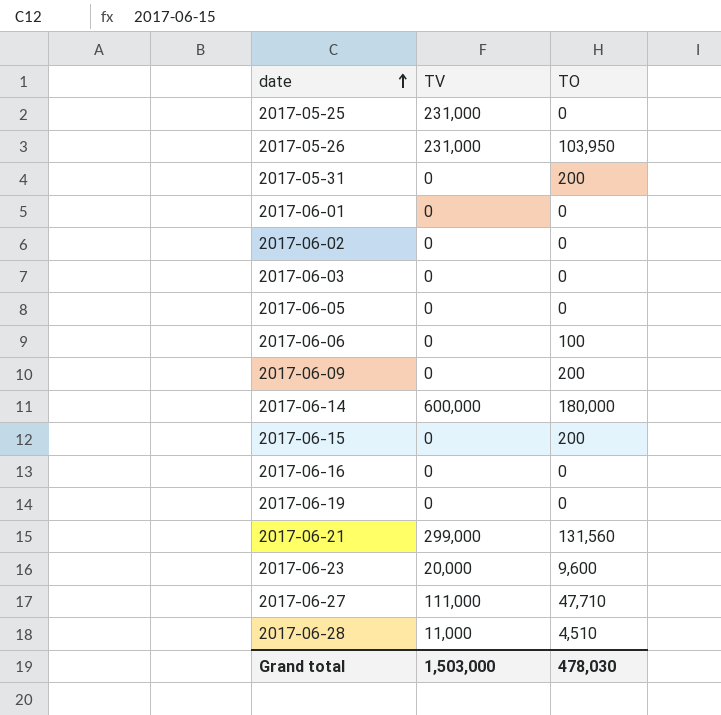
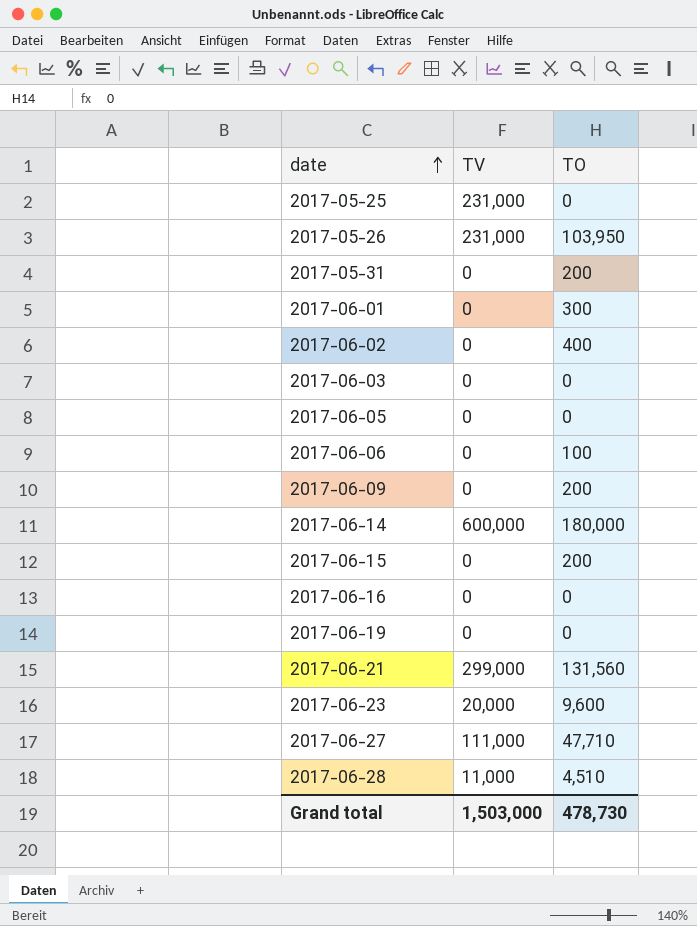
2017-06-01 | TO: 0 -> 300
2017-06-02 | TO: 0 -> 400
Grand total | TO: 478,030 -> 478,730

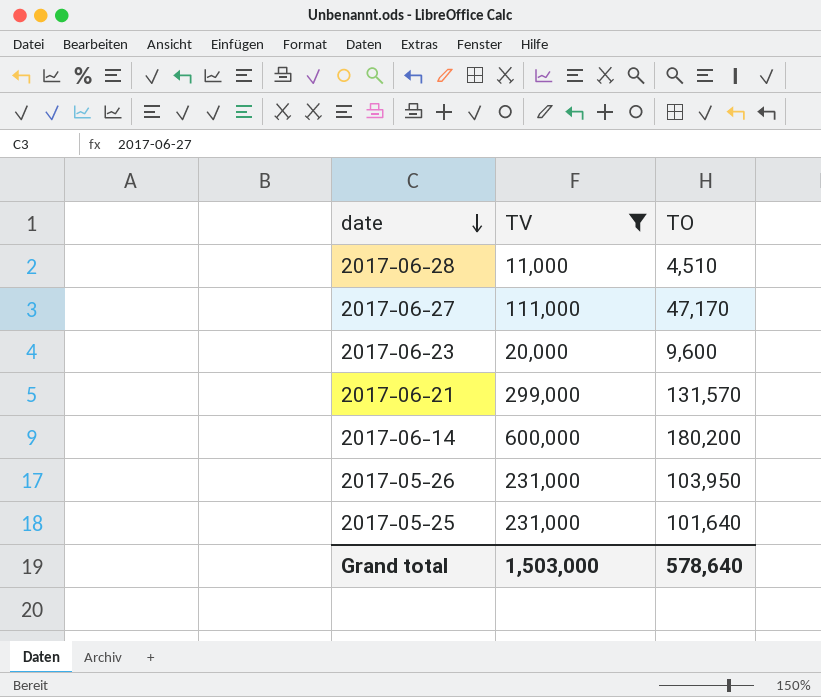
filter: none -> TV != 0
row order: date ascending -> date descending
2017-06-27 | TO: 47,710 -> 47,170
2017-06-21 | TO: 131,560 -> 131,570
2017-06-14 | TO: 180,000 -> 180,200
2017-05-25 | TO: 0 -> 101,640
Grand total | TO: 478,730 -> 578,640

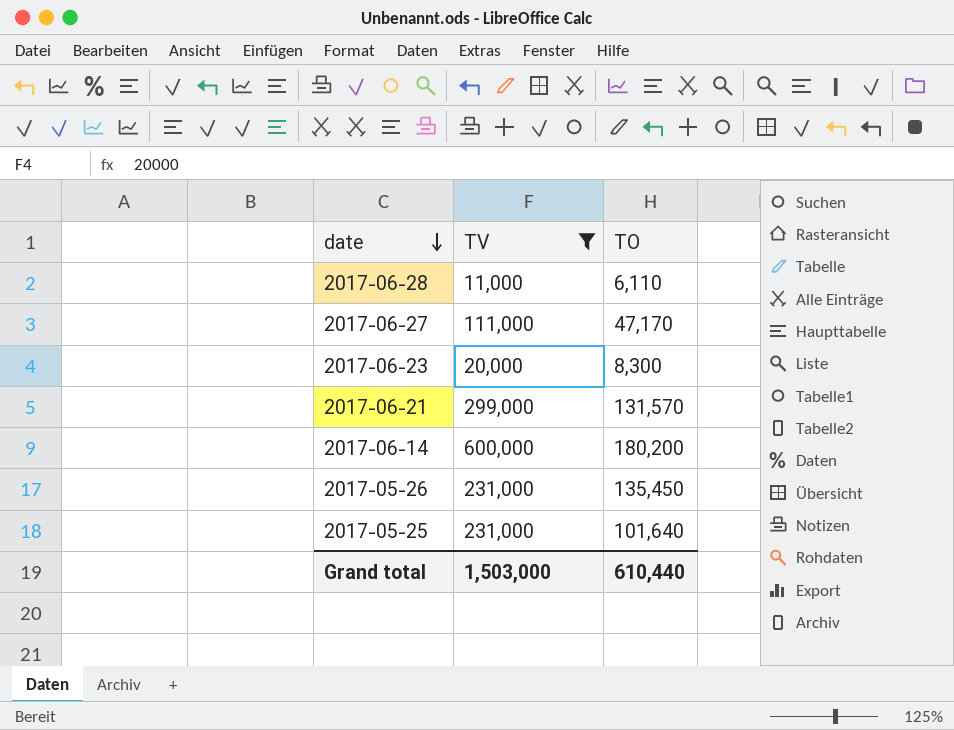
2017-06-28 | TO: 4,510 -> 6,110
2017-06-23 | TO: 9,600 -> 8,300
2017-05-26 | TO: 103,950 -> 135,450
Grand total | TO: 578,640 -> 610,440

